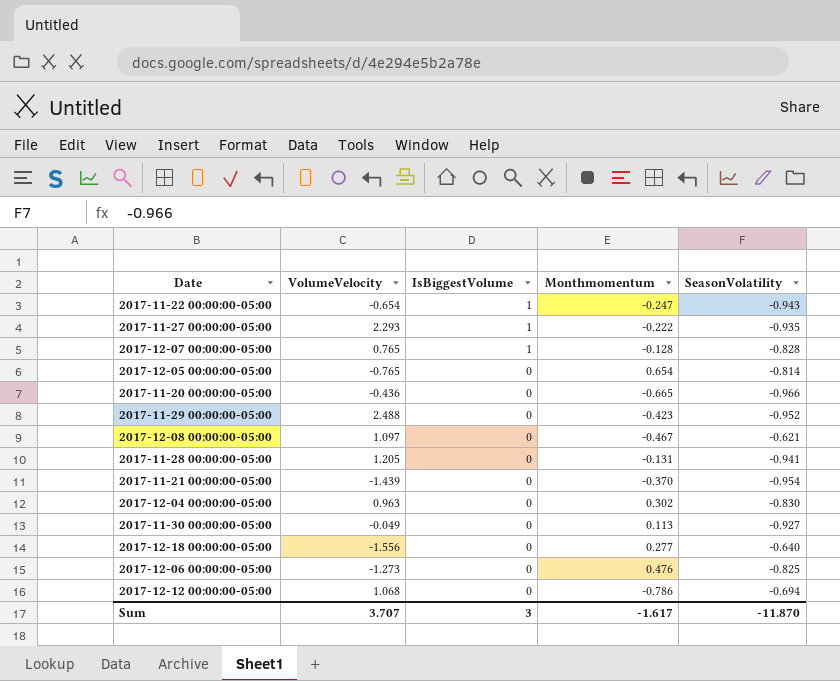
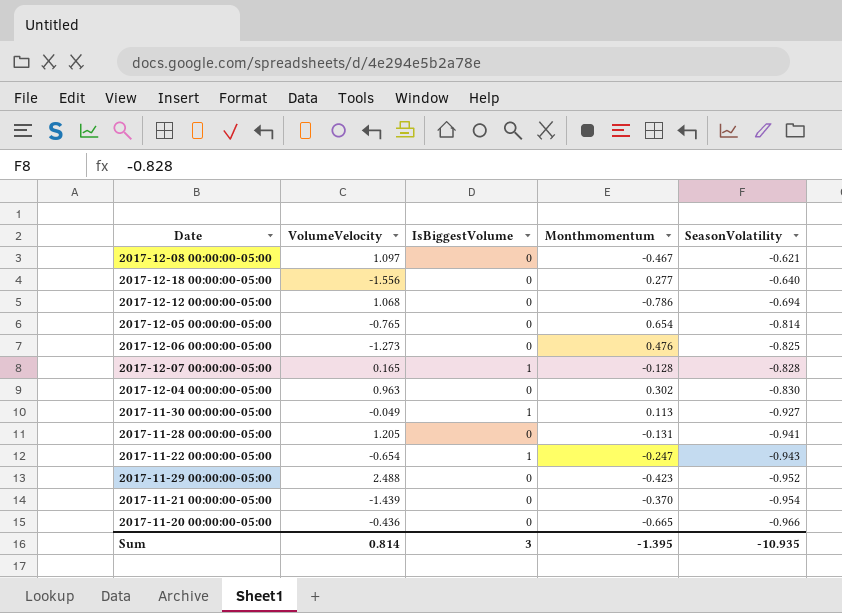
row order: IsBiggestVolume descending -> SeasonVolatility descending
row 2017-11-27 00:00:00-05:00: 2.293 | 1 | -0.222 | -0.935 -> none
2017-12-07 00:00:00-05:00 | VolumeVelocity: 0.765 -> 0.165
2017-11-30 00:00:00-05:00 | IsBiggestVolume: 0 -> 1
Sum | VolumeVelocity: 3.707 -> 0.814
Sum | Monthmomentum: -1.617 -> -1.395
Sum | SeasonVolatility: -11.870 -> -10.935

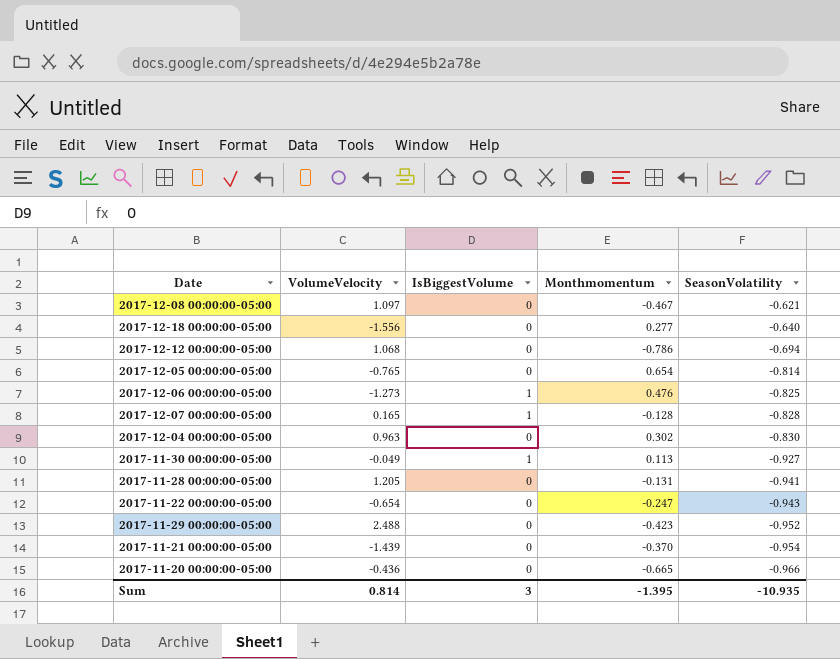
2017-12-06 00:00:00-05:00 | IsBiggestVolume: 0 -> 1
2017-11-22 00:00:00-05:00 | IsBiggestVolume: 1 -> 0

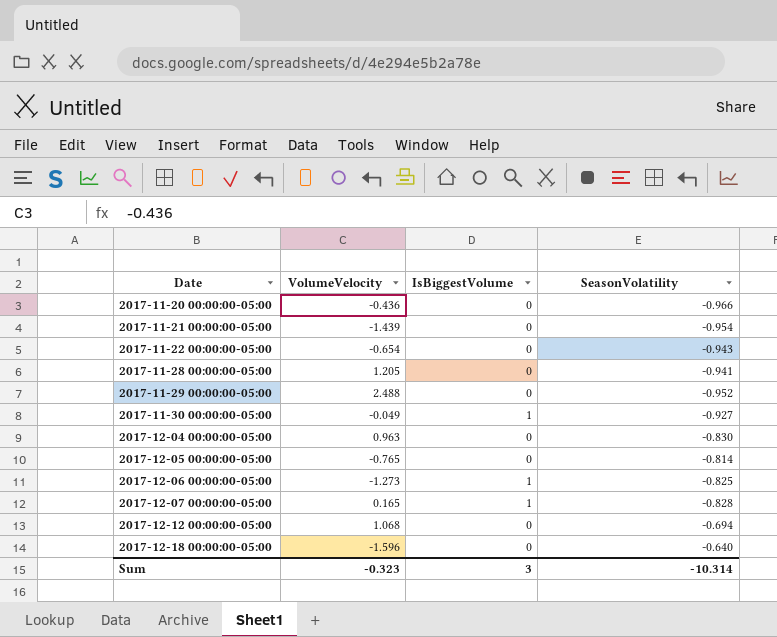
row order: SeasonVolatility descending -> Date ascending
column Monthmomentum | position: 4 -> none
row 2017-12-08 00:00:00-05:00: 1.097 | 0 | -0.467 | -0.621 -> none
2017-12-18 00:00:00-05:00 | VolumeVelocity: -1.556 -> -1.596
Sum | VolumeVelocity: 0.814 -> -0.323
Sum | SeasonVolatility: -10.935 -> -10.314

